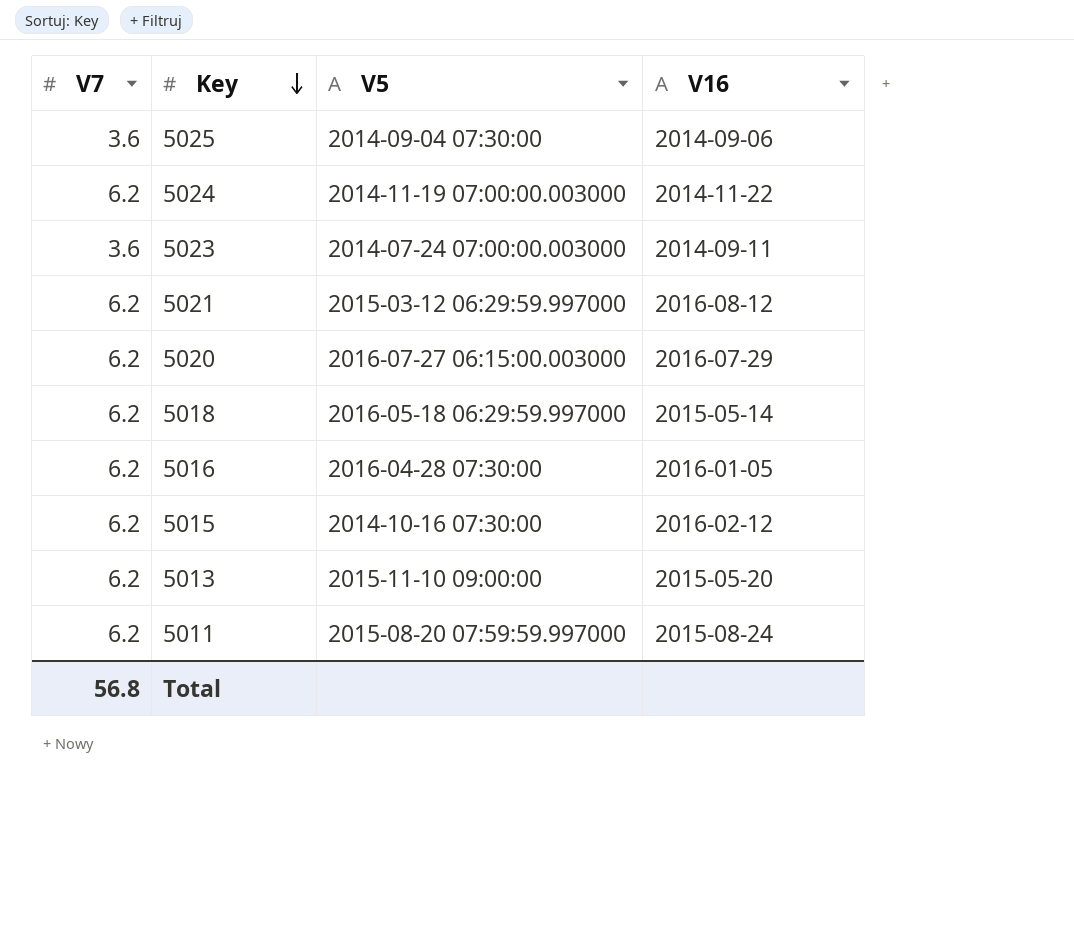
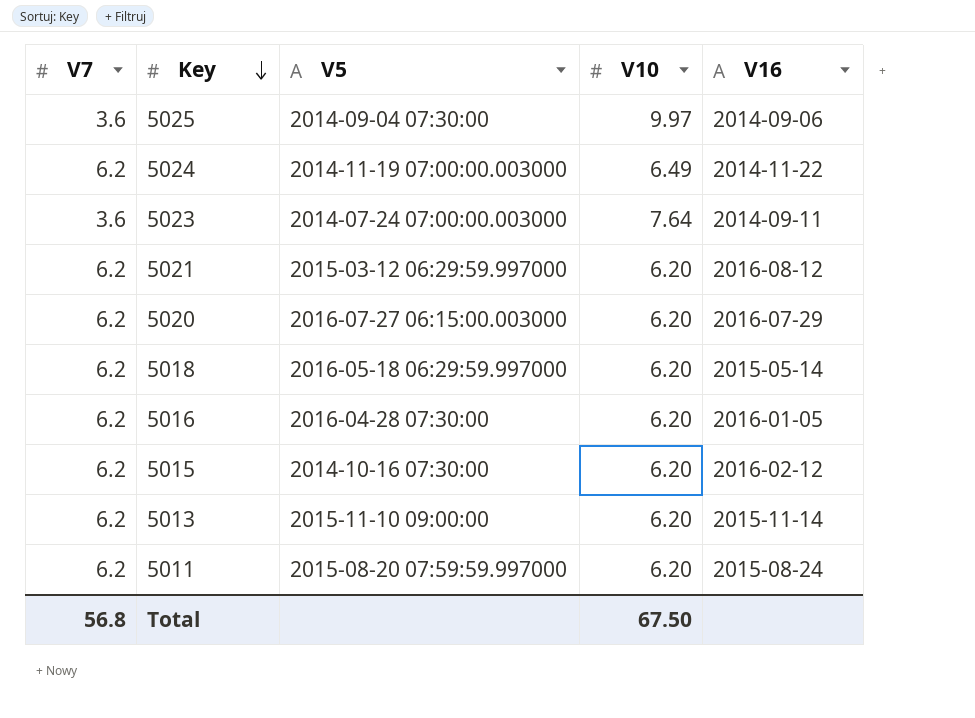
column V10 | position: none -> 4
5013 | V16: 2015-05-20 -> 2015-11-14

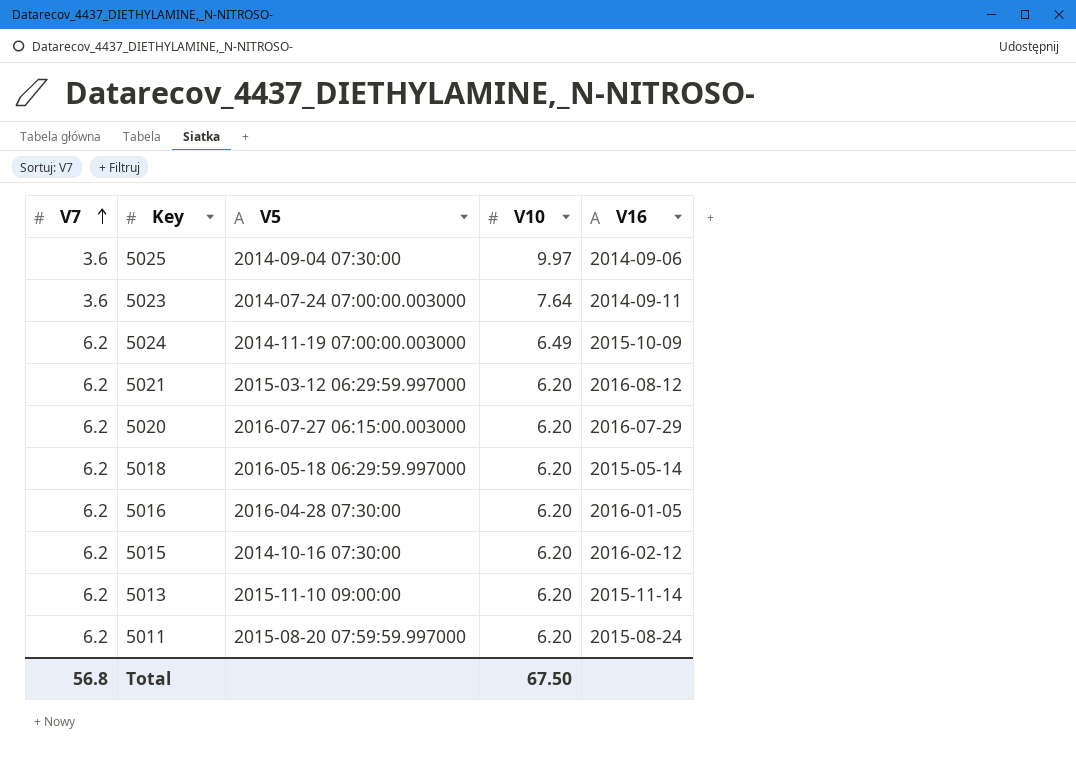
row order: Key descending -> V7 ascending
5024 | V16: 2014-11-22 -> 2015-10-09

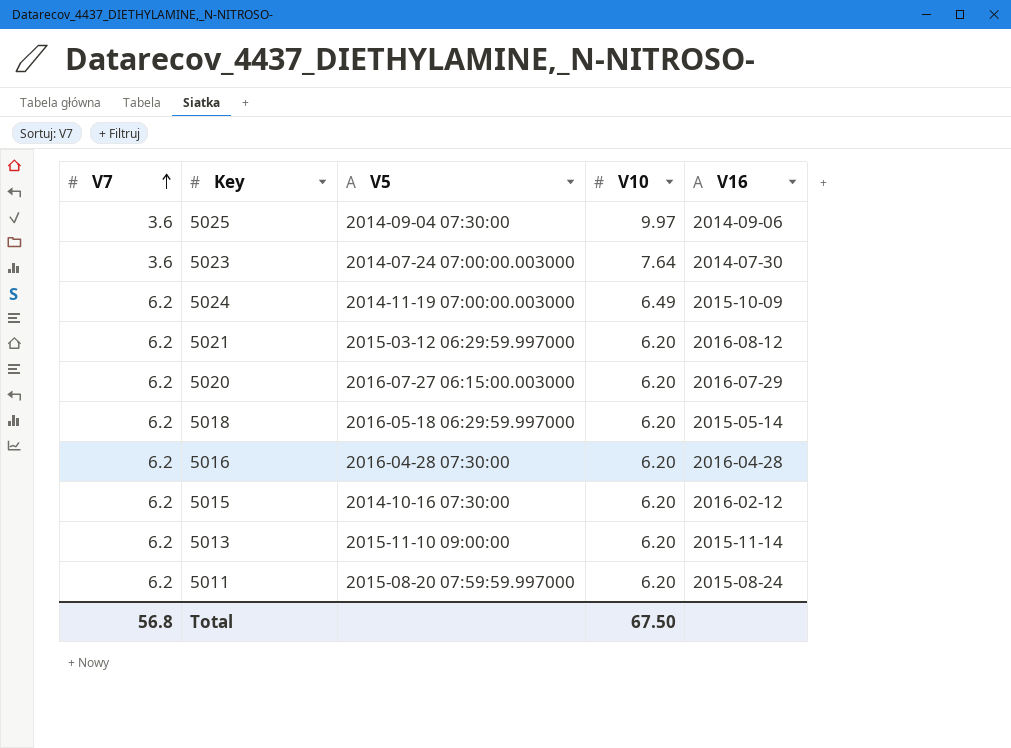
5023 | V16: 2014-09-11 -> 2014-07-30
5016 | V16: 2016-01-05 -> 2016-04-28

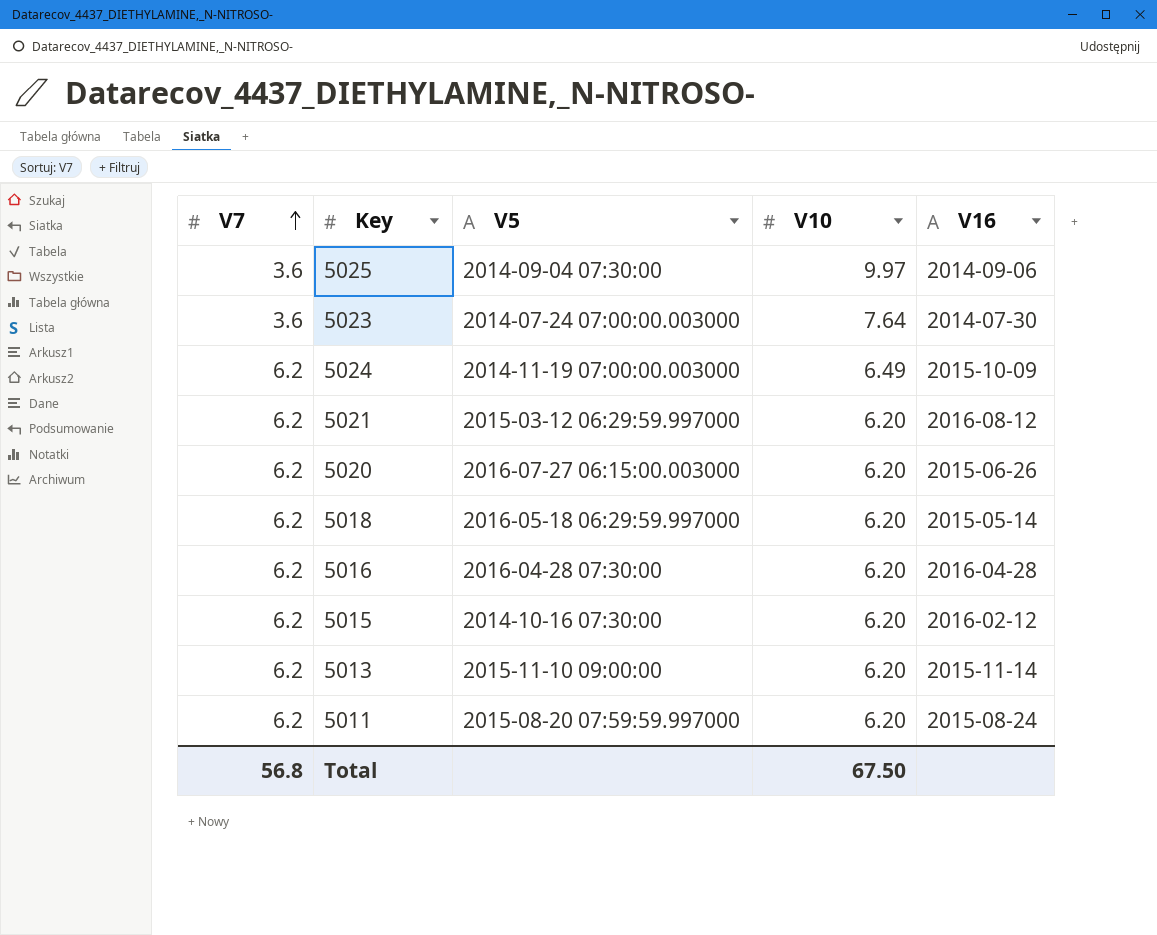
5020 | V16: 2016-07-29 -> 2015-06-26

